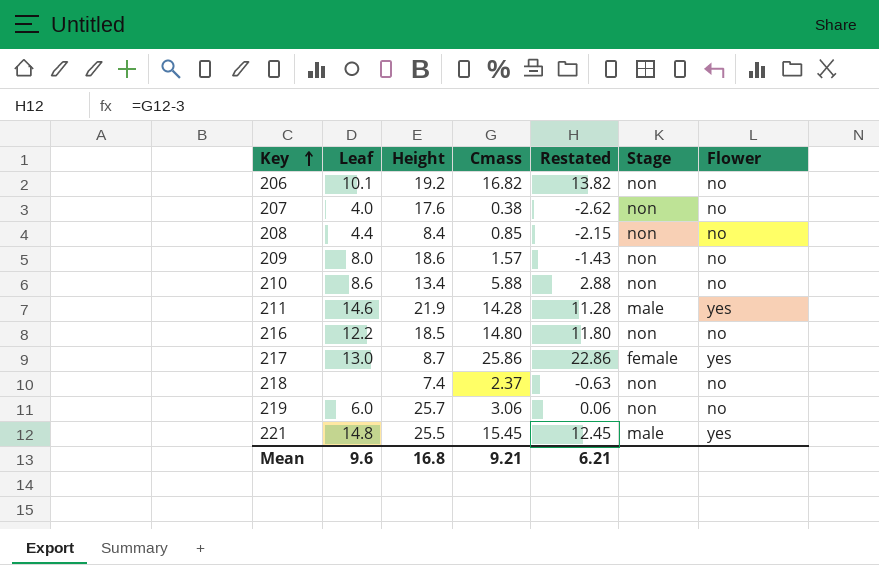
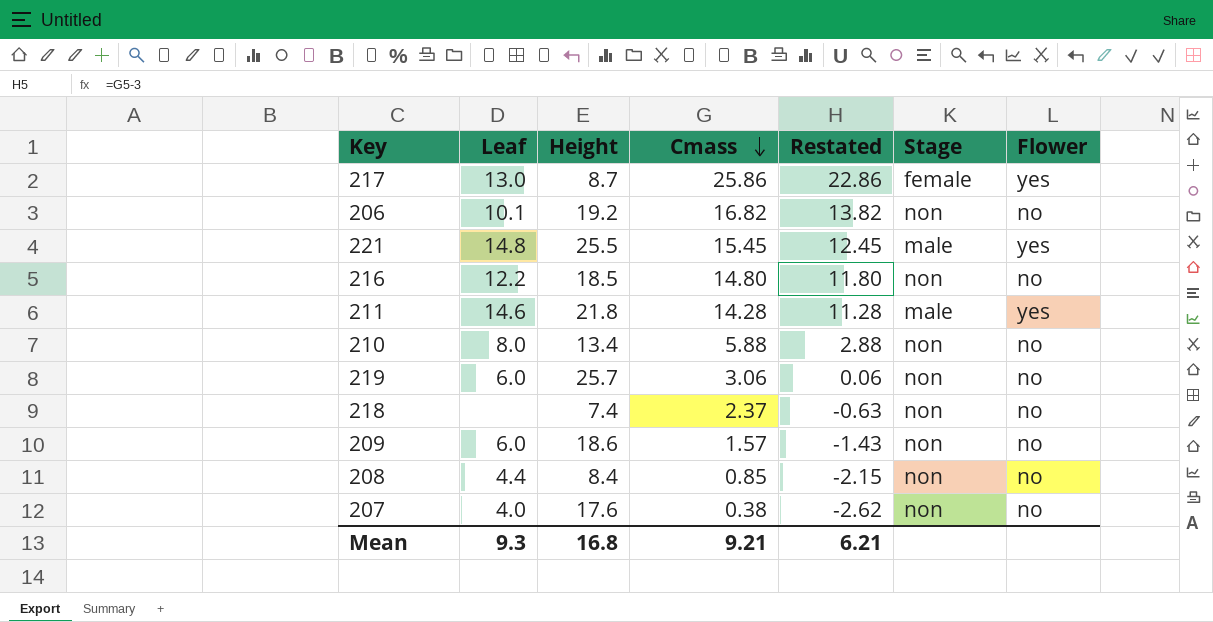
row order: Key ascending -> Cmass descending
211 | Height: 21.9 -> 21.8
210 | Leaf: 8.6 -> 8.0
209 | Leaf: 8.0 -> 6.0
Mean | Leaf: 9.6 -> 9.3

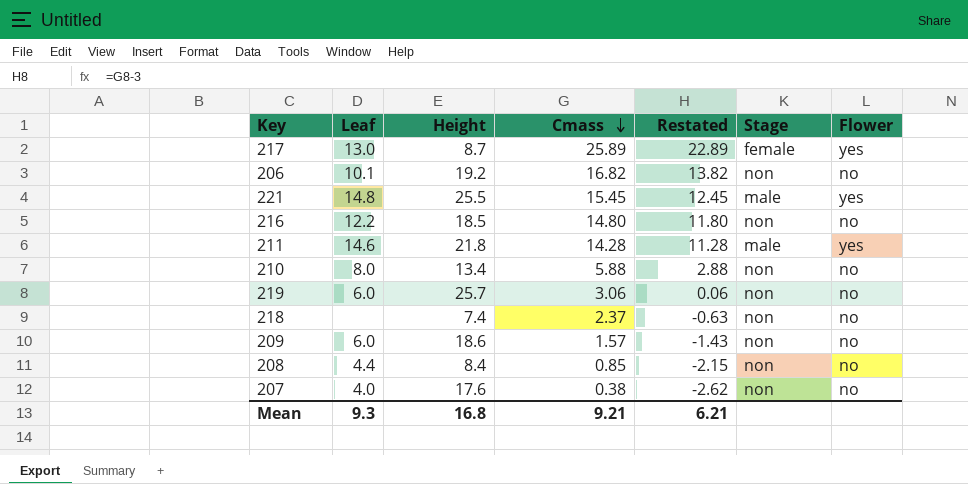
217 | Cmass: 25.86 -> 25.89
217 | Restated: 22.86 -> 22.89

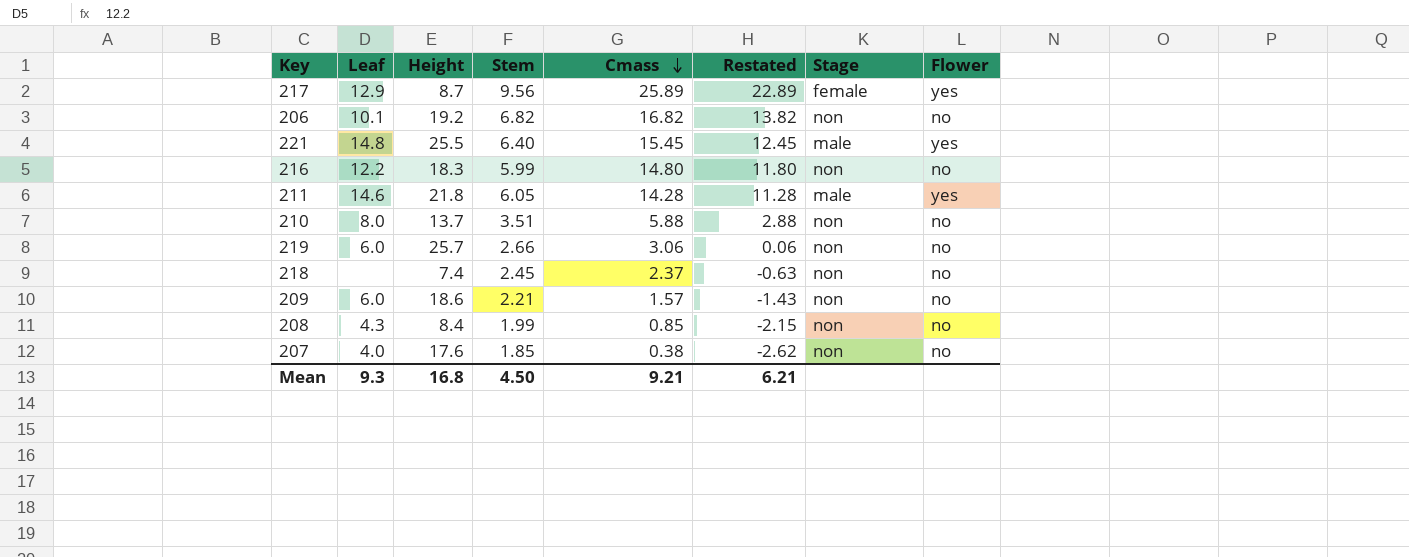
column Stem | position: none -> 4
217 | Leaf: 13.0 -> 12.9
216 | Height: 18.5 -> 18.3
210 | Height: 13.4 -> 13.7
208 | Leaf: 4.4 -> 4.3

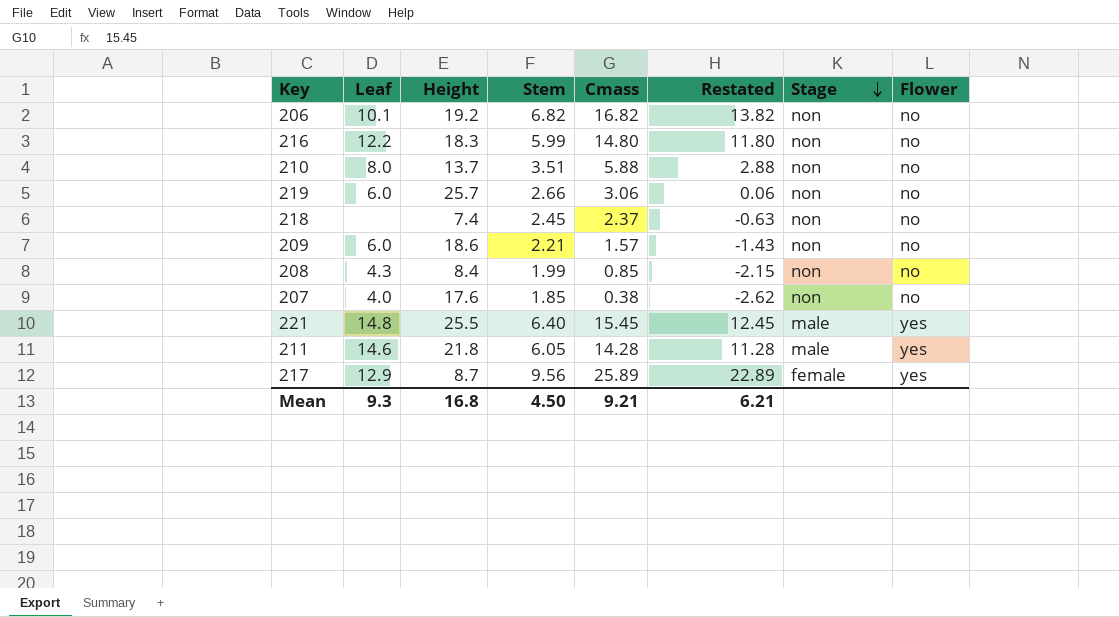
row order: Cmass descending -> Stage descending

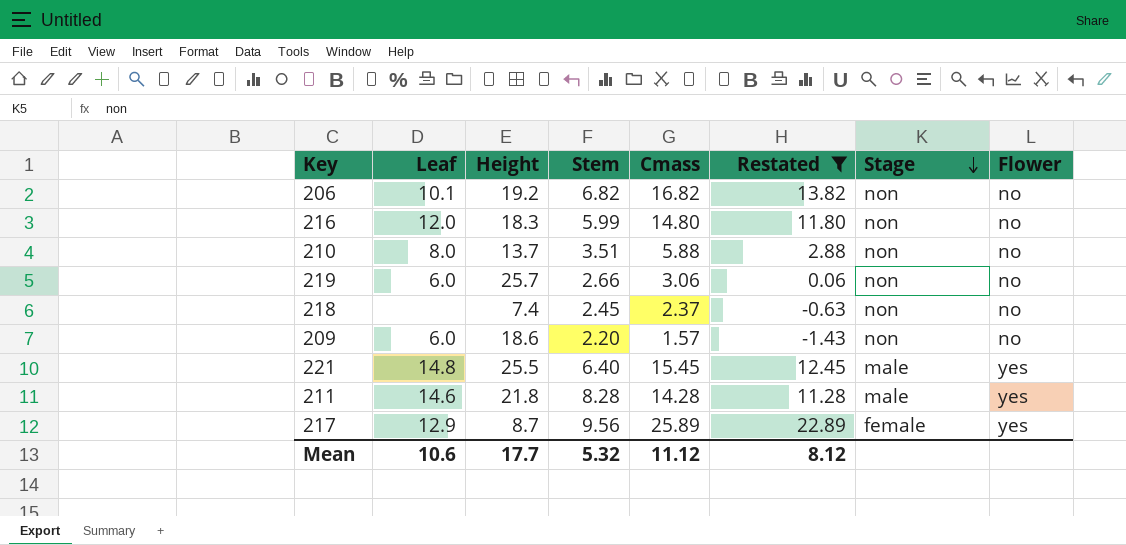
filter: none -> Restated >= -1.43
216 | Leaf: 12.2 -> 12.0
209 | Stem: 2.21 -> 2.20
211 | Stem: 6.05 -> 8.28
Mean | Leaf: 9.3 -> 10.6
Mean | Height: 16.8 -> 17.7
Mean | Stem: 4.50 -> 5.32
Mean | Cmass: 9.21 -> 11.12
Mean | Restated: 6.21 -> 8.12

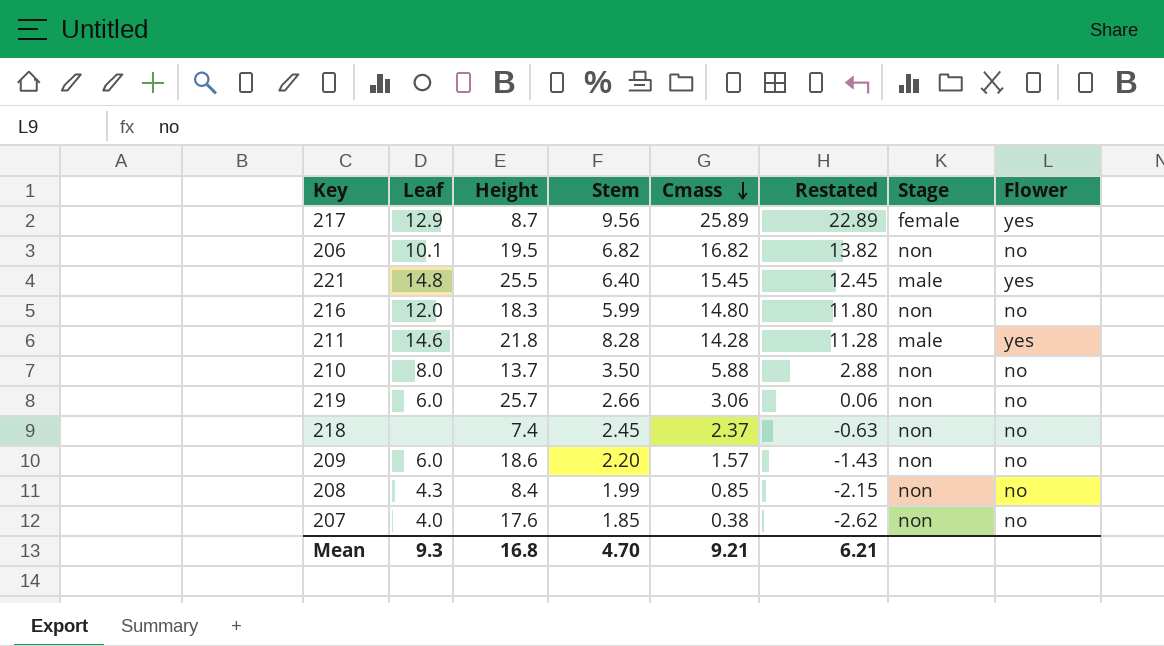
filter: Restated >= -1.43 -> none
row order: Stage descending -> Cmass descending
206 | Height: 19.2 -> 19.5
210 | Stem: 3.51 -> 3.50
Mean | Leaf: 10.6 -> 9.3
Mean | Height: 17.7 -> 16.8
Mean | Stem: 5.32 -> 4.70
Mean | Cmass: 11.12 -> 9.21
Mean | Restated: 8.12 -> 6.21

